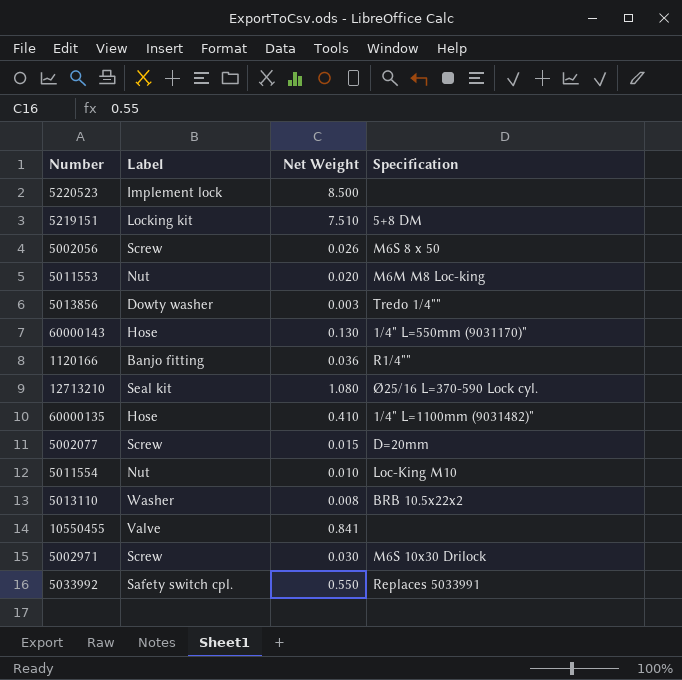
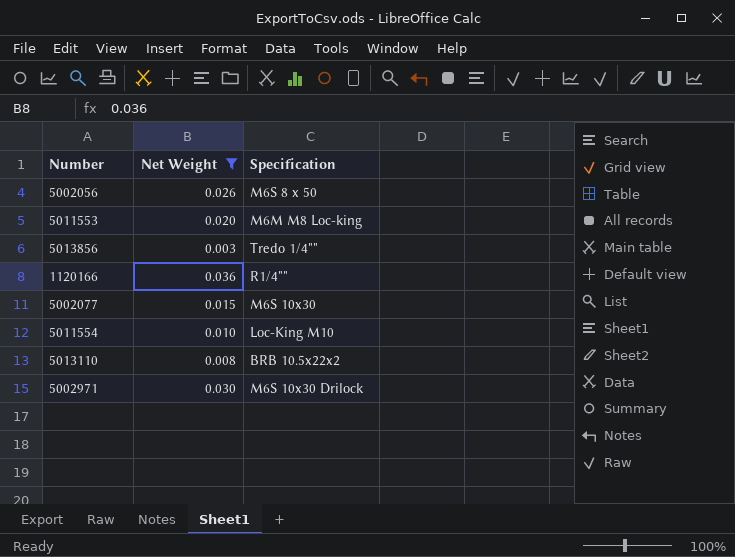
filter: none -> Net Weight <= 0.036
column Label | position: 2 -> none
5002077 | Specification: D=20mm -> M6S 10x30

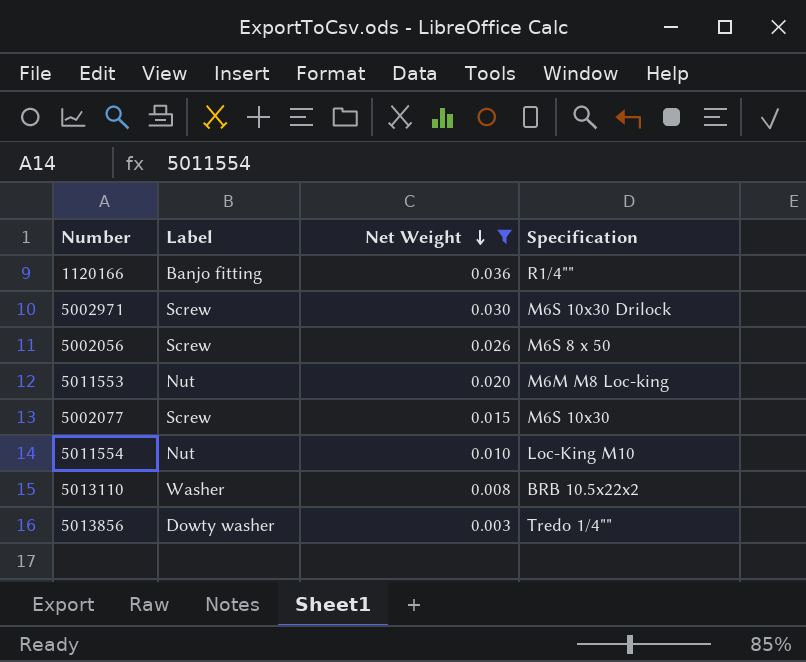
row order: none -> Net Weight descending
column Label | position: none -> 2

